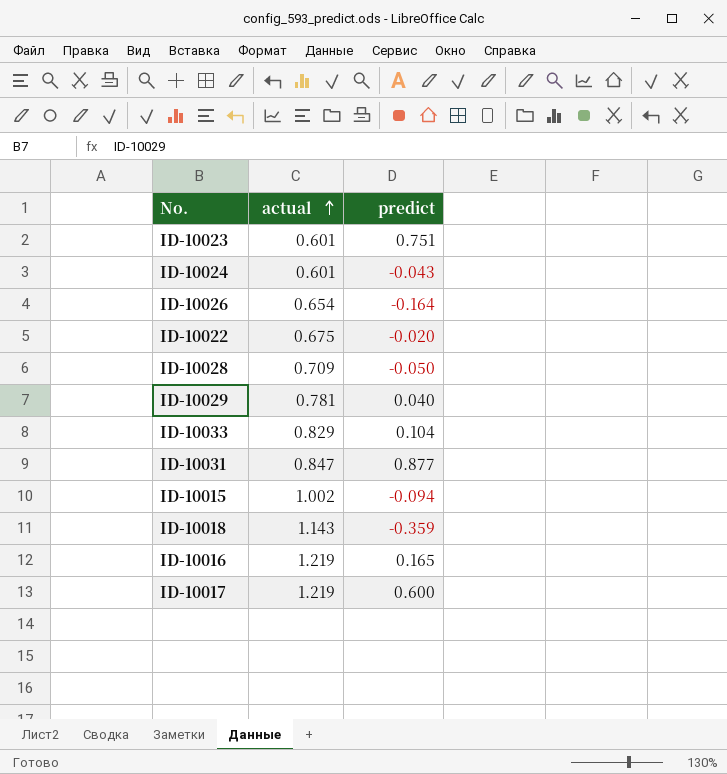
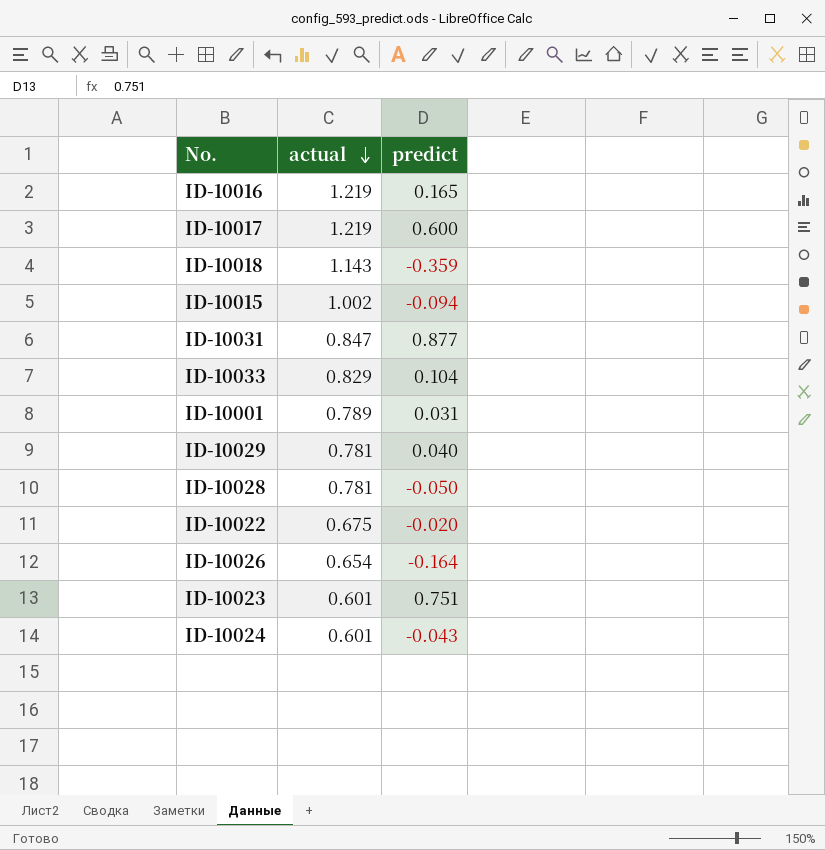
row order: actual ascending -> actual descending
row ID-10001: none -> 0.789 | 0.031
ID-10028 | actual: 0.709 -> 0.781

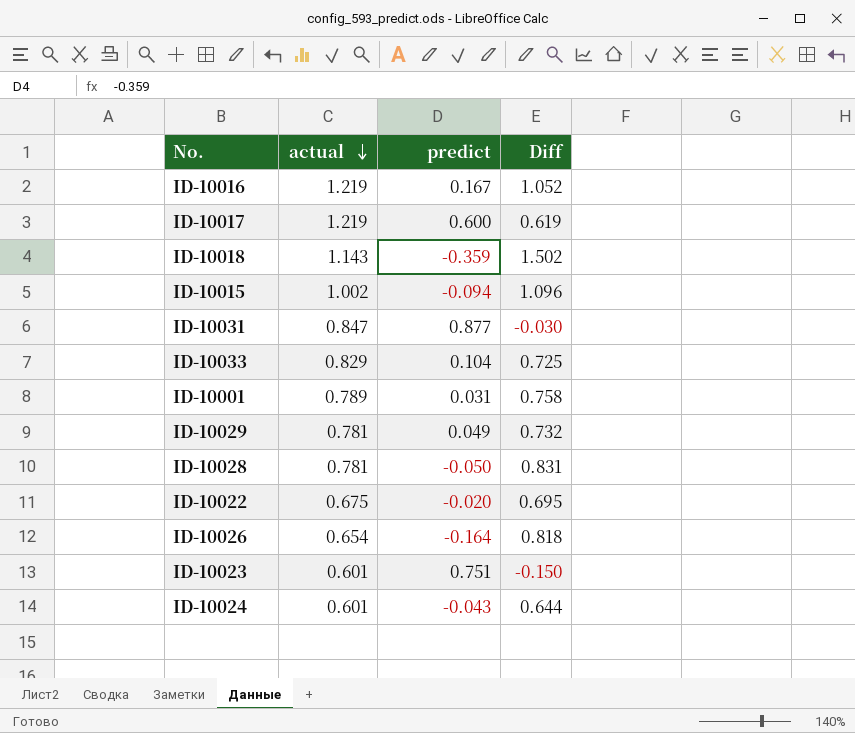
column Diff | formula: none -> [actual] - [predict]
ID-10016 | predict: 0.165 -> 0.167
ID-10029 | predict: 0.040 -> 0.049

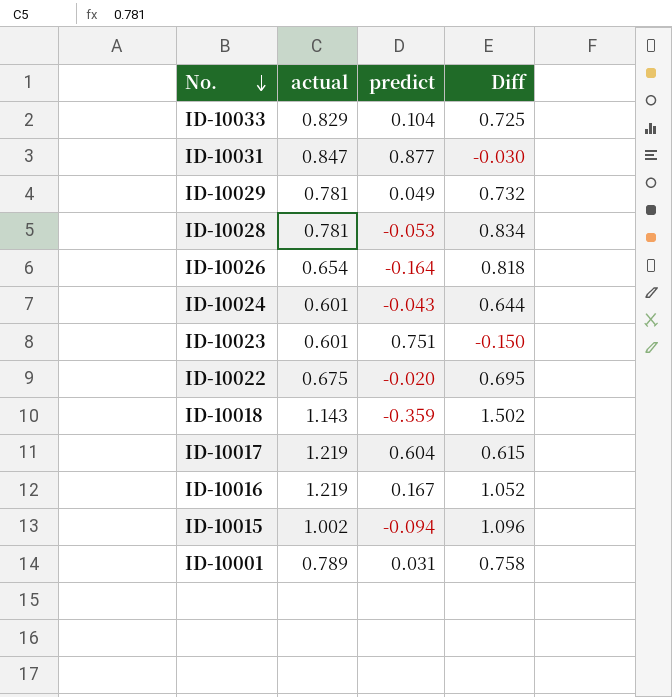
row order: actual descending -> No. descending
ID-10028 | predict: -0.050 -> -0.053
ID-10028 | Diff: 0.831 -> 0.834
ID-10017 | predict: 0.600 -> 0.604
ID-10017 | Diff: 0.619 -> 0.615

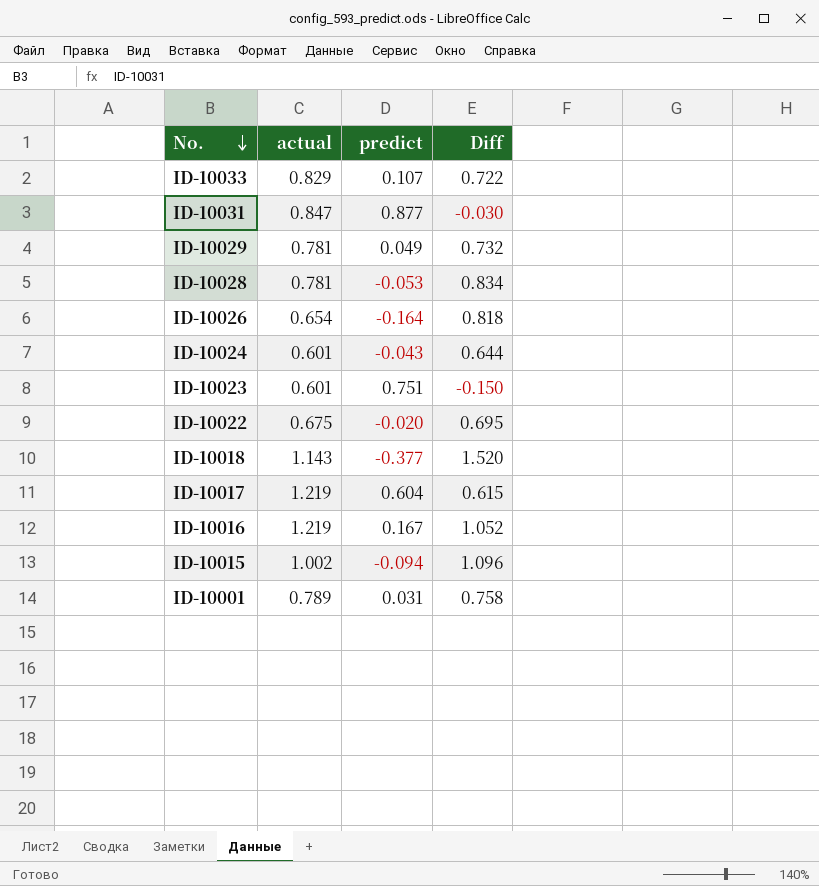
ID-10033 | predict: 0.104 -> 0.107
ID-10033 | Diff: 0.725 -> 0.722
ID-10018 | predict: -0.359 -> -0.377
ID-10018 | Diff: 1.502 -> 1.520

